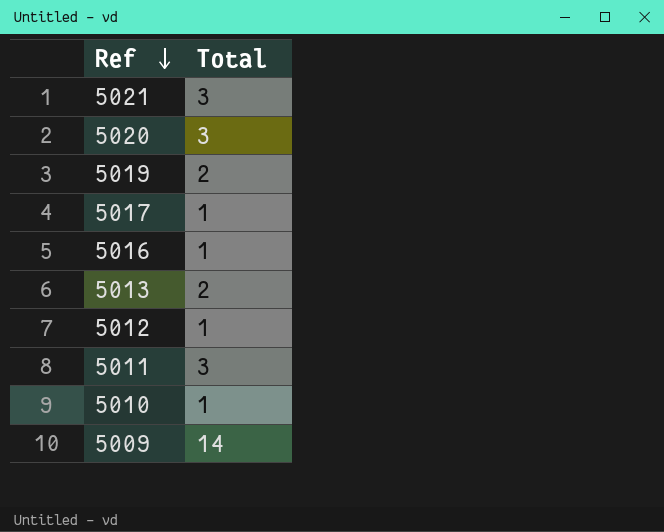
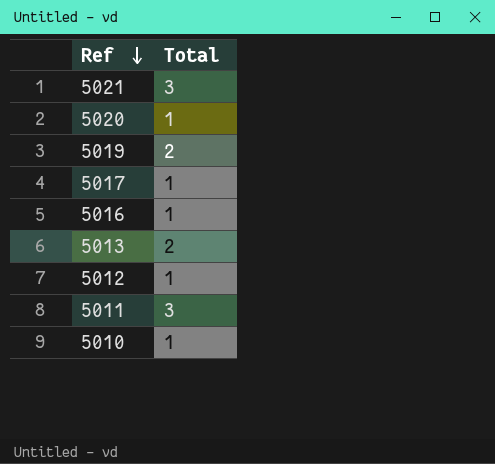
row 5009: 14 -> none
5020 | Total: 3 -> 1

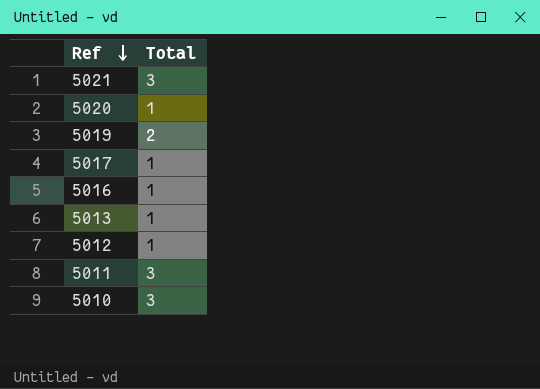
5013 | Total: 2 -> 1
5010 | Total: 1 -> 3

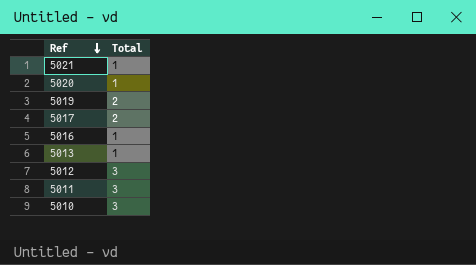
5021 | Total: 3 -> 1
5017 | Total: 1 -> 2
5012 | Total: 1 -> 3

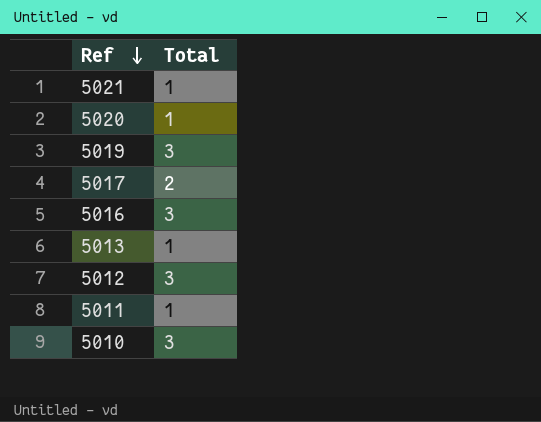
5019 | Total: 2 -> 3
5016 | Total: 1 -> 3
5011 | Total: 3 -> 1

